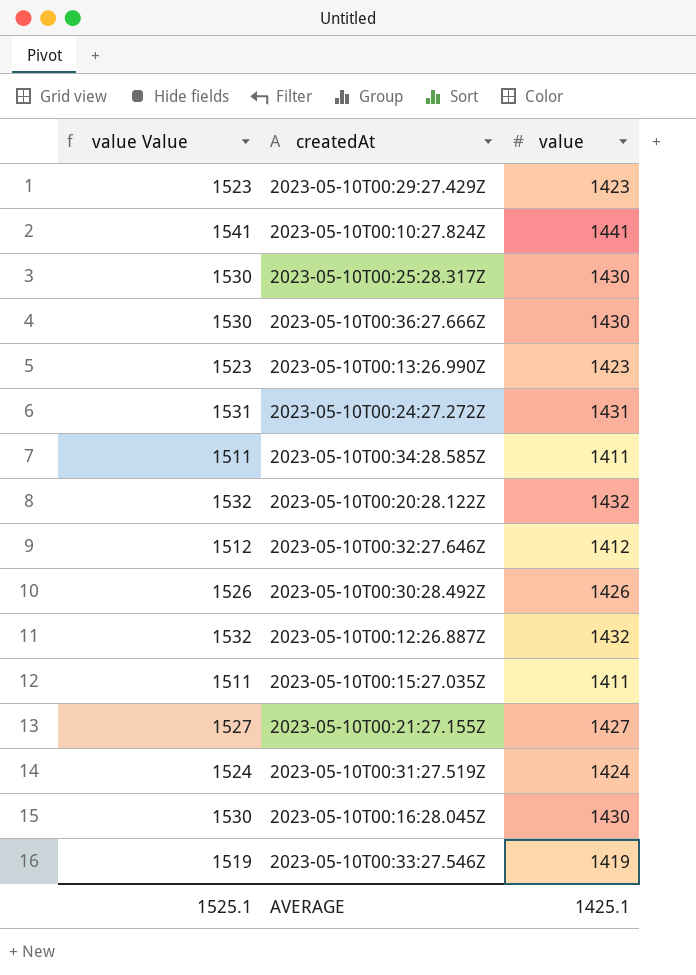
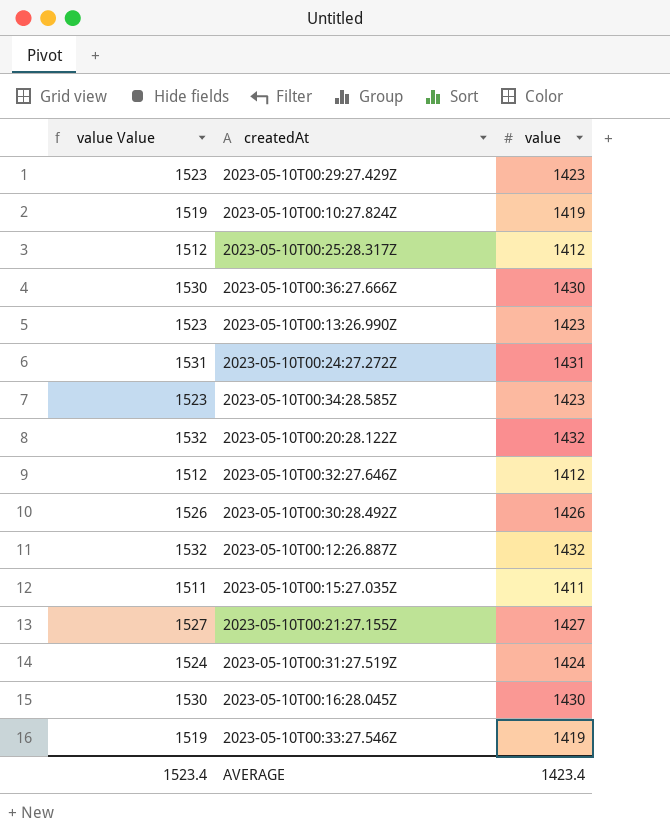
2023-05-10T00:10:27.824Z | value Value: 1541 -> 1519
2023-05-10T00:10:27.824Z | value: 1441 -> 1419
2023-05-10T00:25:28.317Z | value Value: 1530 -> 1512
2023-05-10T00:25:28.317Z | value: 1430 -> 1412
2023-05-10T00:34:28.585Z | value Value: 1511 -> 1523
2023-05-10T00:34:28.585Z | value: 1411 -> 1423
AVERAGE | value Value: 1525.1 -> 1523.4
AVERAGE | value: 1425.1 -> 1423.4

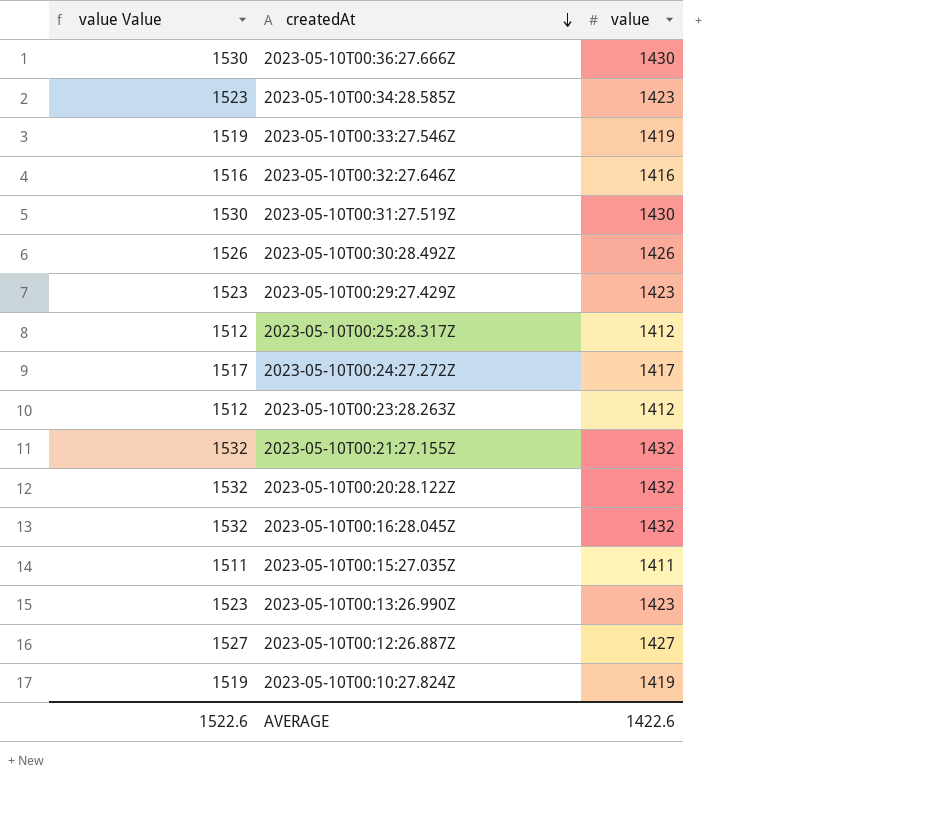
row order: none -> createdAt descending
2023-05-10T00:32:27.646Z | value Value: 1512 -> 1516
2023-05-10T00:32:27.646Z | value: 1412 -> 1416
2023-05-10T00:31:27.519Z | value Value: 1524 -> 1530
2023-05-10T00:31:27.519Z | value: 1424 -> 1430
2023-05-10T00:24:27.272Z | value Value: 1531 -> 1517
2023-05-10T00:24:27.272Z | value: 1431 -> 1417
row 2023-05-10T00:23:28.263Z: none -> 1512 | 1412
2023-05-10T00:21:27.155Z | value Value: 1527 -> 1532
2023-05-10T00:21:27.155Z | value: 1427 -> 1432
2023-05-10T00:16:28.045Z | value Value: 1530 -> 1532
2023-05-10T00:16:28.045Z | value: 1430 -> 1432
2023-05-10T00:12:26.887Z | value Value: 1532 -> 1527
2023-05-10T00:12:26.887Z | value: 1432 -> 1427
AVERAGE | value Value: 1523.4 -> 1522.6
AVERAGE | value: 1423.4 -> 1422.6

